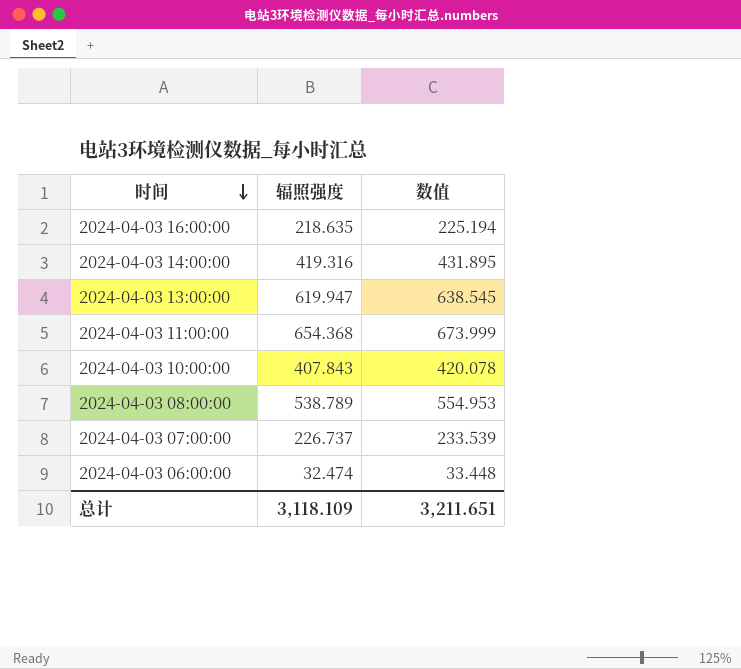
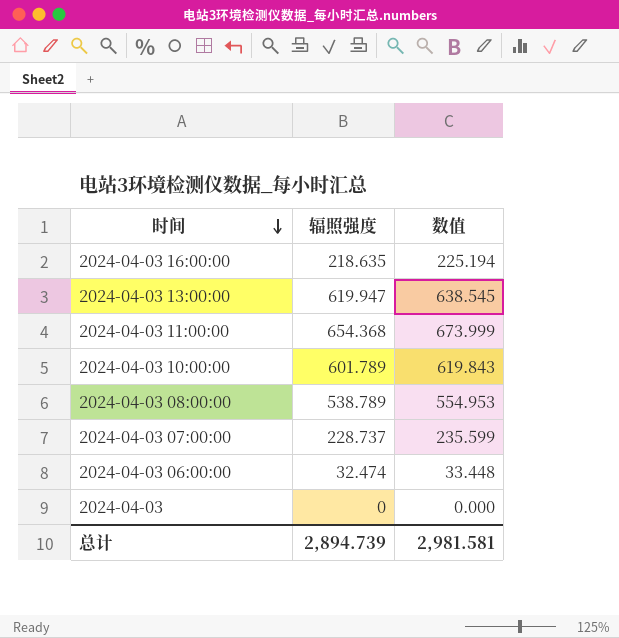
row 2024-04-03 14:00:00: 419.316 | 431.895 -> none
2024-04-03 10:00:00 | 辐照强度: 407.843 -> 601.789
2024-04-03 10:00:00 | 数值: 420.078 -> 619.843
2024-04-03 07:00:00 | 辐照强度: 226.737 -> 228.737
2024-04-03 07:00:00 | 数值: 233.539 -> 235.599
row 2024-04-03: none -> 0 | 0.000
总计 | 辐照强度: 3,118.109 -> 2,894.739
总计 | 数值: 3,211.651 -> 2,981.581

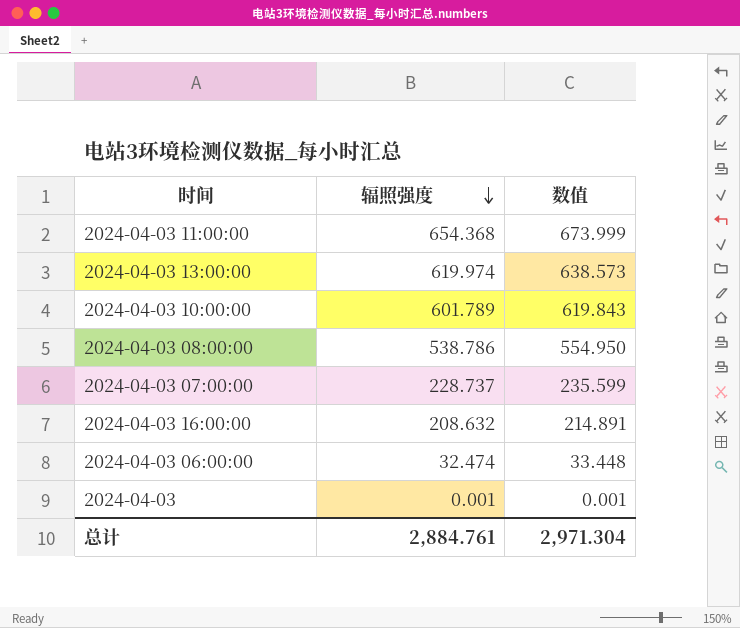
row order: 时间 descending -> 辐照强度 descending
2024-04-03 13:00:00 | 辐照强度: 619.947 -> 619.974
2024-04-03 13:00:00 | 数值: 638.545 -> 638.573
2024-04-03 08:00:00 | 辐照强度: 538.789 -> 538.786
2024-04-03 08:00:00 | 数值: 554.953 -> 554.950
2024-04-03 16:00:00 | 辐照强度: 218.635 -> 208.632
2024-04-03 16:00:00 | 数值: 225.194 -> 214.891
2024-04-03 | 辐照强度: 0 -> 0.001
2024-04-03 | 数值: 0.000 -> 0.001
总计 | 辐照强度: 2,894.739 -> 2,884.761
总计 | 数值: 2,981.581 -> 2,971.304

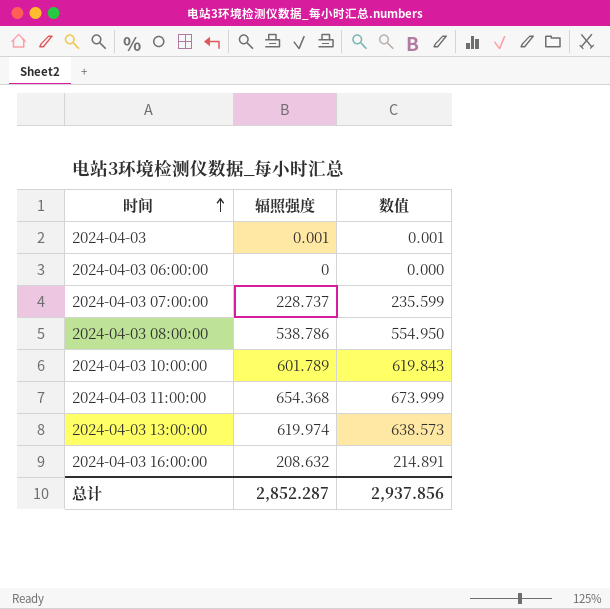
row order: 辐照强度 descending -> 时间 ascending
2024-04-03 06:00:00 | 辐照强度: 32.474 -> 0
2024-04-03 06:00:00 | 数值: 33.448 -> 0.000
总计 | 辐照强度: 2,884.761 -> 2,852.287
总计 | 数值: 2,971.304 -> 2,937.856

